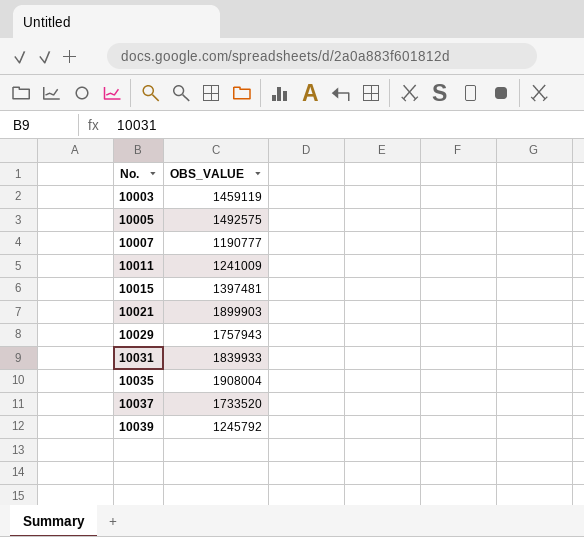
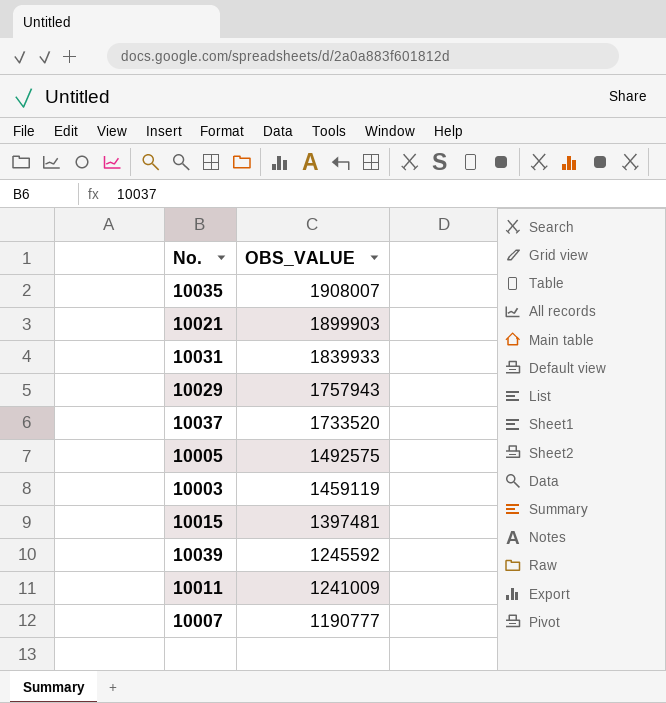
row order: No. ascending -> OBS_VALUE descending
10035 | OBS_VALUE: 1908004 -> 1908007
10039 | OBS_VALUE: 1245792 -> 1245592

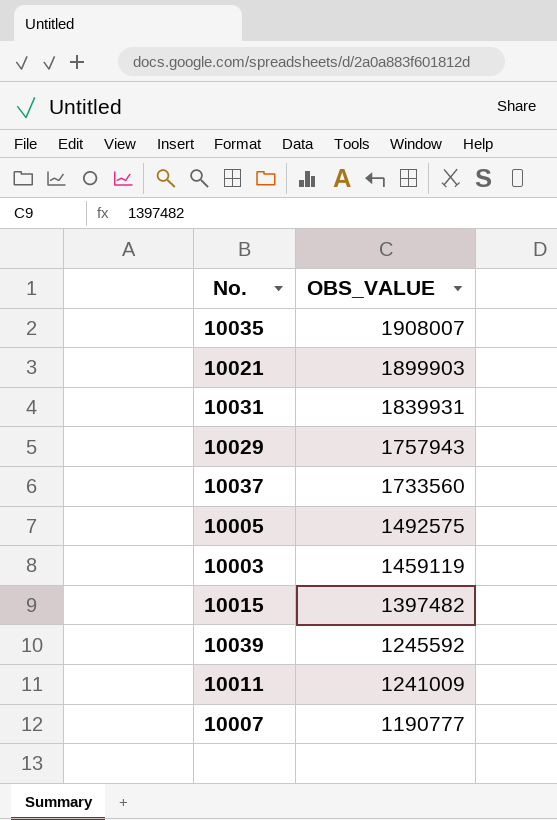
10031 | OBS_VALUE: 1839933 -> 1839931
10037 | OBS_VALUE: 1733520 -> 1733560
10015 | OBS_VALUE: 1397481 -> 1397482

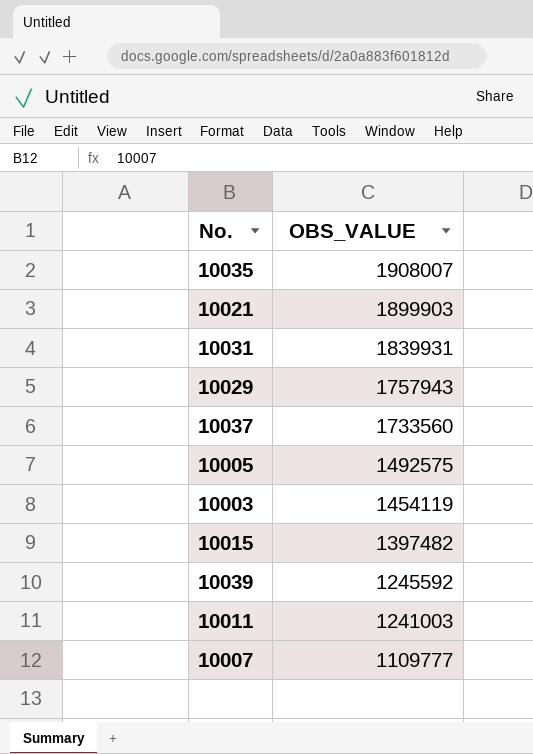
10003 | OBS_VALUE: 1459119 -> 1454119
10011 | OBS_VALUE: 1241009 -> 1241003
10007 | OBS_VALUE: 1190777 -> 1109777

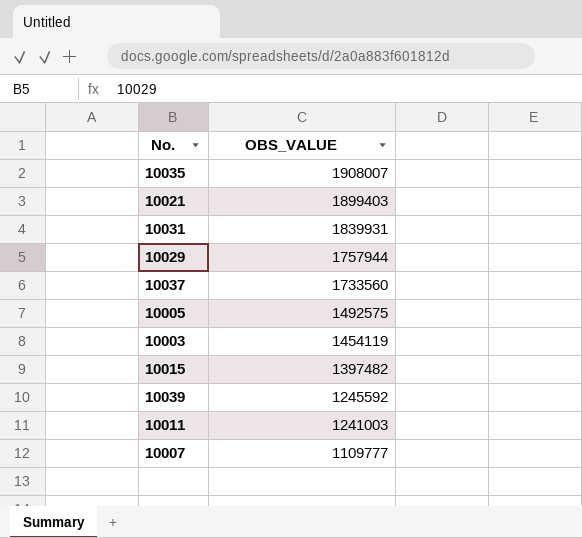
10021 | OBS_VALUE: 1899903 -> 1899403
10029 | OBS_VALUE: 1757943 -> 1757944

